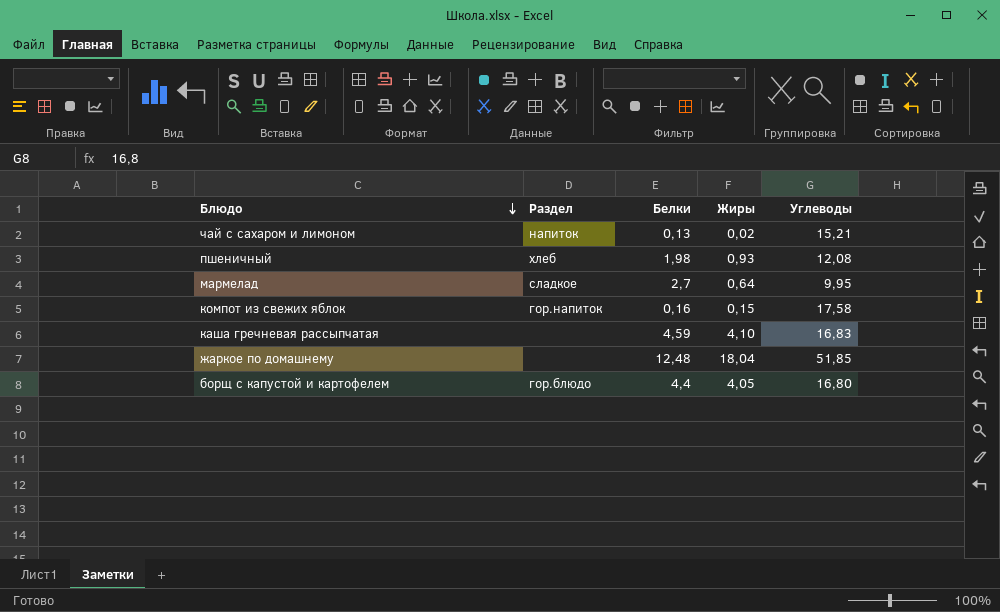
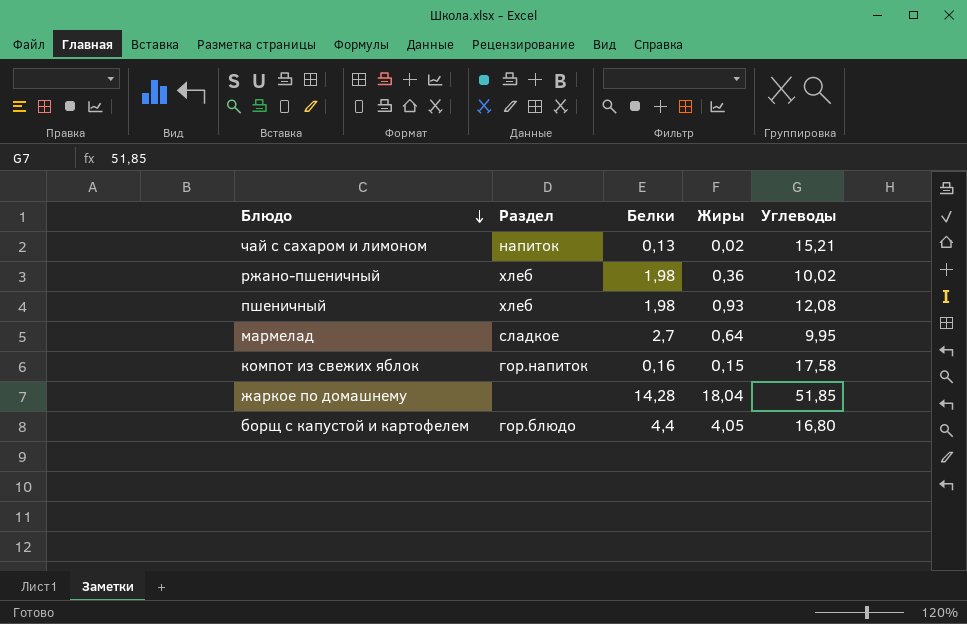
row каша гречневая рассыпчатая: none | 4,59 | 4,10 | 16,83 -> none
row ржано-пшеничный: none -> хлеб | 1,98 | 0,36 | 10,02
жаркое по домашнему | Белки: 12,48 -> 14,28

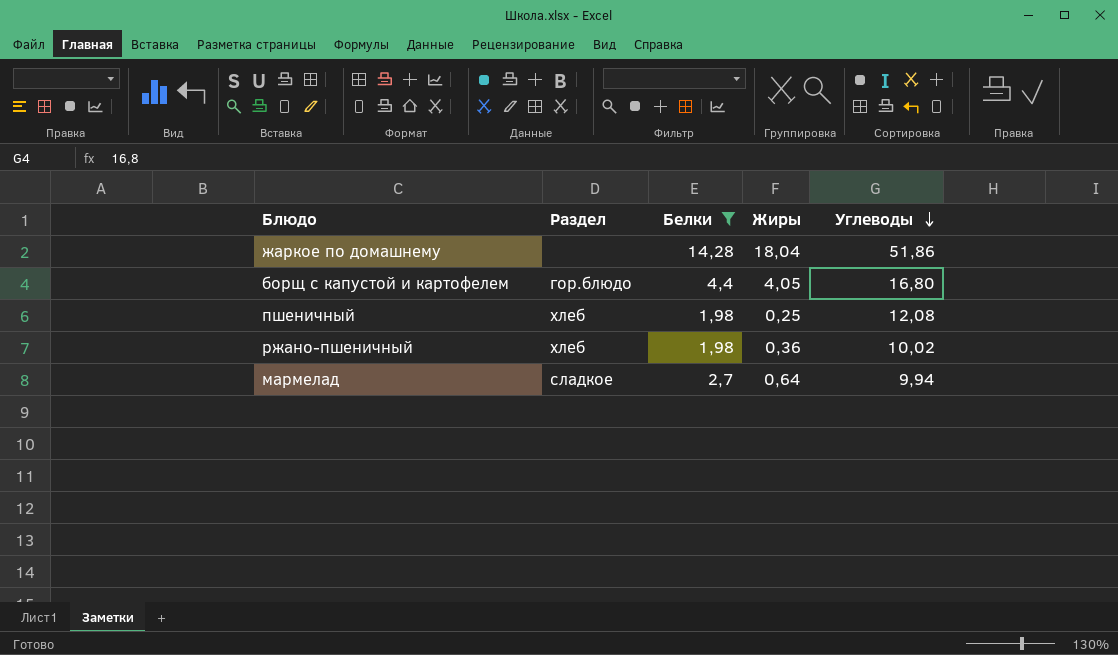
filter: none -> Белки >= 1,98
row order: Блюдо descending -> Углеводы descending
жаркое по домашнему | Углеводы: 51,85 -> 51,86
пшеничный | Жиры: 0,93 -> 0,25
мармелад | Углеводы: 9,95 -> 9,94

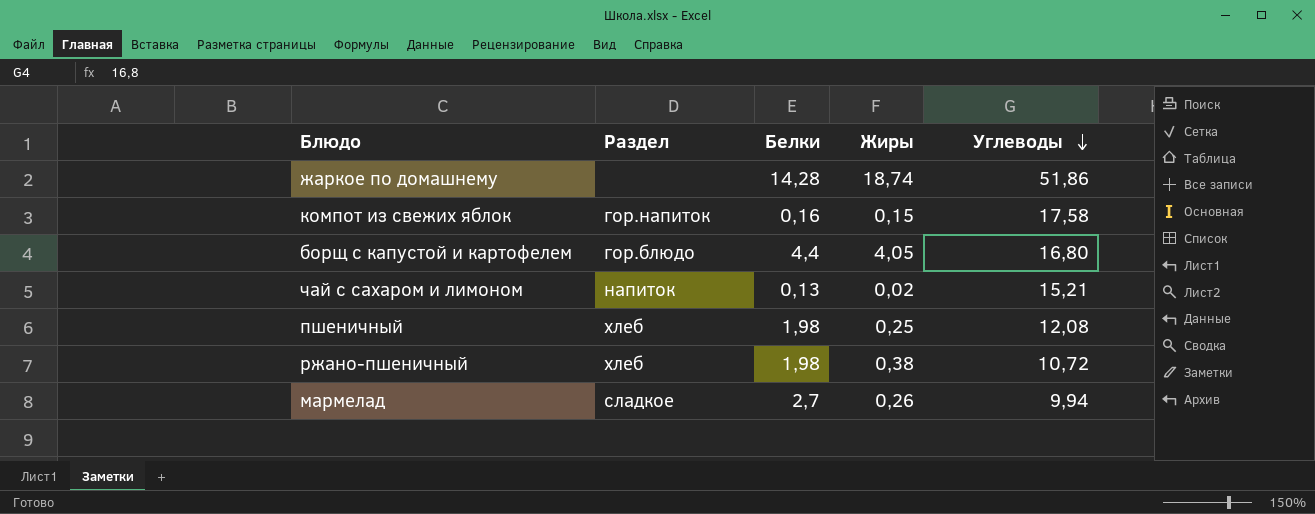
filter: Белки >= 1,98 -> none
жаркое по домашнему | Жиры: 18,04 -> 18,74
ржано-пшеничный | Жиры: 0,36 -> 0,38
ржано-пшеничный | Углеводы: 10,02 -> 10,72
мармелад | Жиры: 0,64 -> 0,26

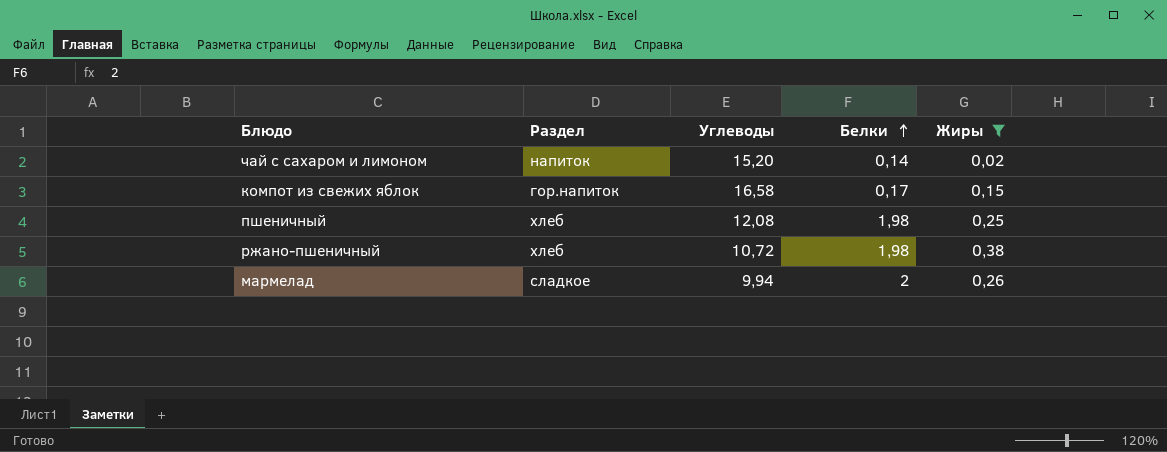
filter: none -> Жиры <= 0,38
row order: Углеводы descending -> Белки ascending
column Углеводы | position: 5 -> 3
чай с сахаром и лимоном | Углеводы: 15,21 -> 15,20
чай с сахаром и лимоном | Белки: 0,13 -> 0,14
компот из свежих яблок | Углеводы: 17,58 -> 16,58
компот из свежих яблок | Белки: 0,16 -> 0,17
мармелад | Белки: 2,7 -> 2

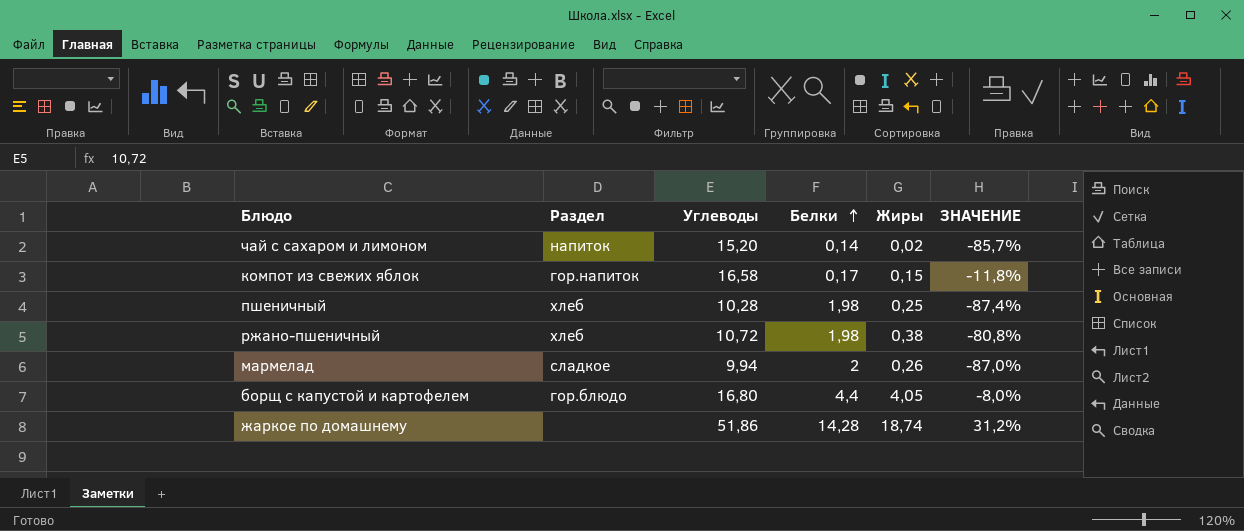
filter: Жиры <= 0,38 -> none
column ЗНАЧЕНИЕ | formula: none -> ([Жиры] - [Белки]) / [Белки]
пшеничный | Углеводы: 12,08 -> 10,28

